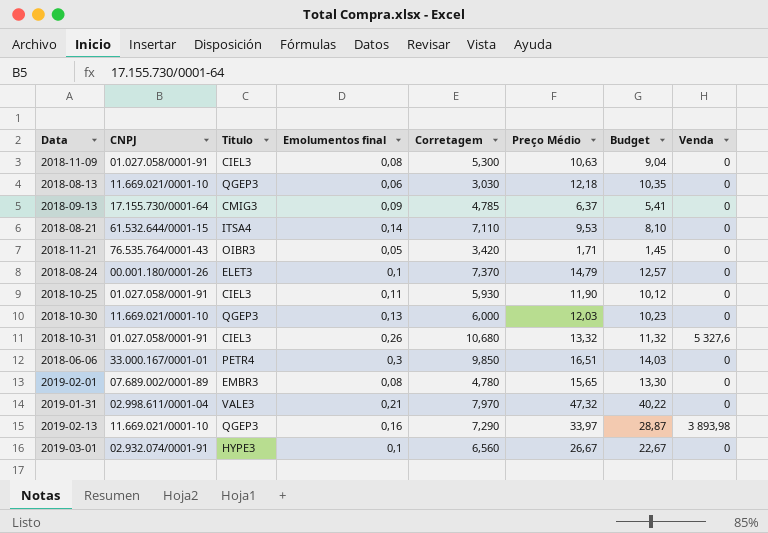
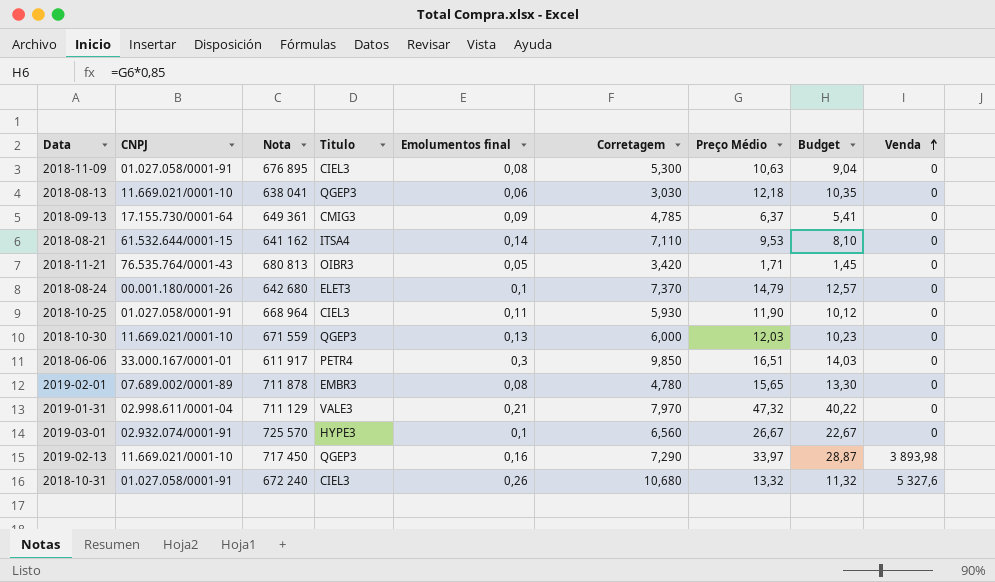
row order: none -> Venda ascending
column Nota | position: none -> 3

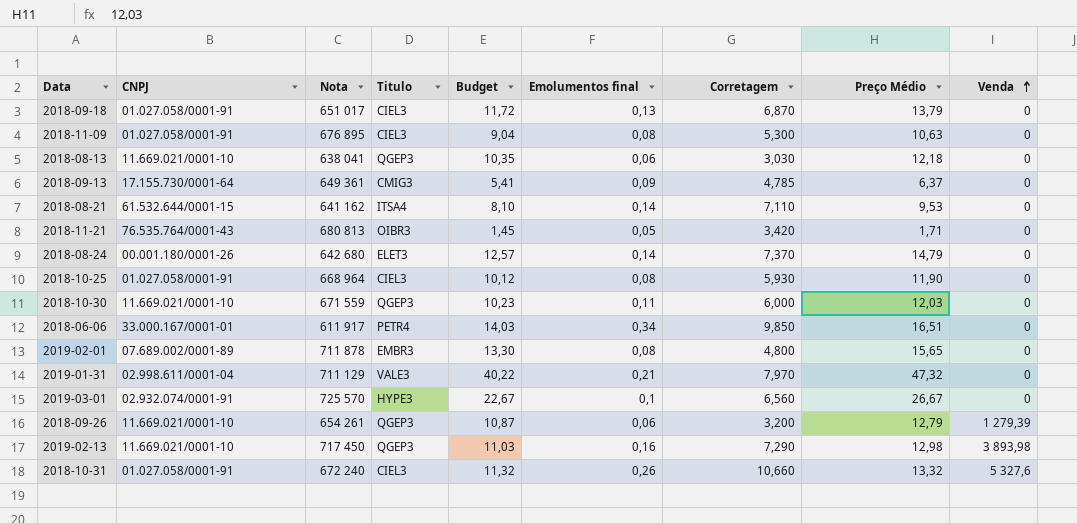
column Budget | position: 8 -> 5
row 2018-09-18: none -> 01.027.058/0001-91 | 651 017 | CIEL3 | 11,72 | 0,13 | 6,870 | 13,79 | 0
2018-08-24 | Emolumentos final: 0,1 -> 0,14
2018-10-25 | Emolumentos final: 0,11 -> 0,08
2018-10-30 | Emolumentos final: 0,13 -> 0,11
2018-06-06 | Emolumentos final: 0,3 -> 0,34
2019-02-01 | Corretagem: 4,780 -> 4,800
row 2018-09-26: none -> 11.669.021/0001-10 | 654 261 | QGEP3 | 10,87 | 0,06 | 3,200 | 12,79 | 1 279,39
2019-02-13 | Budget: 28,87 -> 11,03
2019-02-13 | Preço Médio: 33,97 -> 12,98
2018-10-31 | Corretagem: 10,680 -> 10,660

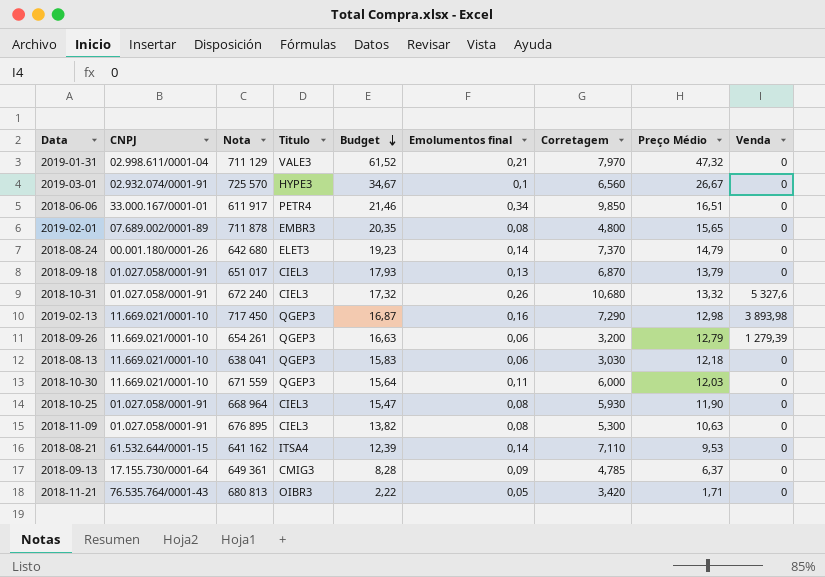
row order: Venda ascending -> Budget descending
column Budget | formula: [Preço Médio] * 0,85 -> [Preço Médio] * 1,3
2018-10-31 | Corretagem: 10,660 -> 10,680

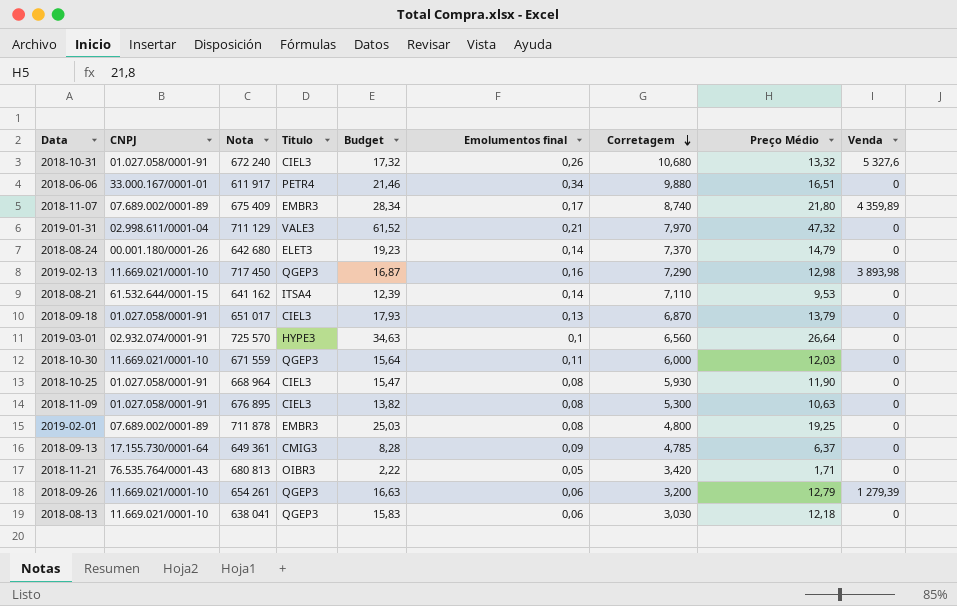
row order: Budget descending -> Corretagem descending
2018-06-06 | Corretagem: 9,850 -> 9,880
row 2018-11-07: none -> 07.689.002/0001-89 | 675 409 | EMBR3 | 28,34 | 0,17 | 8,740 | 21,80 | 4 359,89
2019-03-01 | Budget: 34,67 -> 34,63
2019-03-01 | Preço Médio: 26,67 -> 26,64
2019-02-01 | Budget: 20,35 -> 25,03
2019-02-01 | Preço Médio: 15,65 -> 19,25

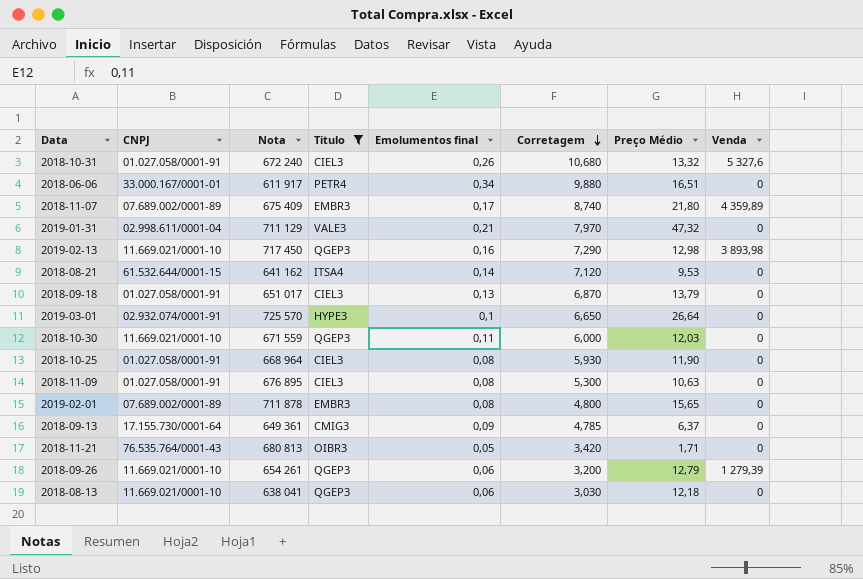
filter: none -> Titulo != ELET3
column Budget | formula: [Preço Médio] * 1,3 -> none
2018-08-21 | Corretagem: 7,110 -> 7,120
2019-03-01 | Corretagem: 6,560 -> 6,650
2019-02-01 | Preço Médio: 19,25 -> 15,65

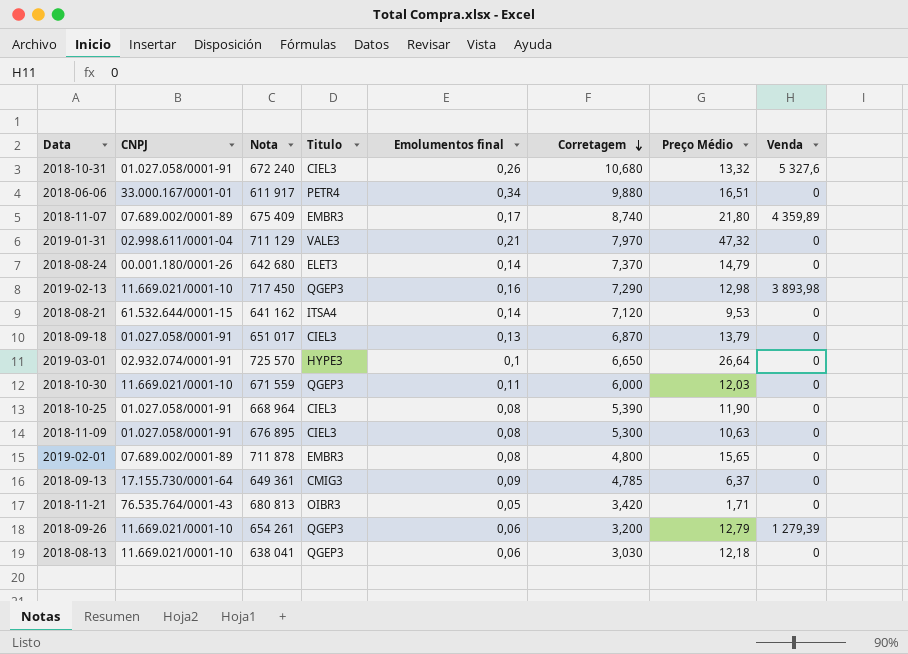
filter: Titulo != ELET3 -> none
2018-10-25 | Corretagem: 5,930 -> 5,390

